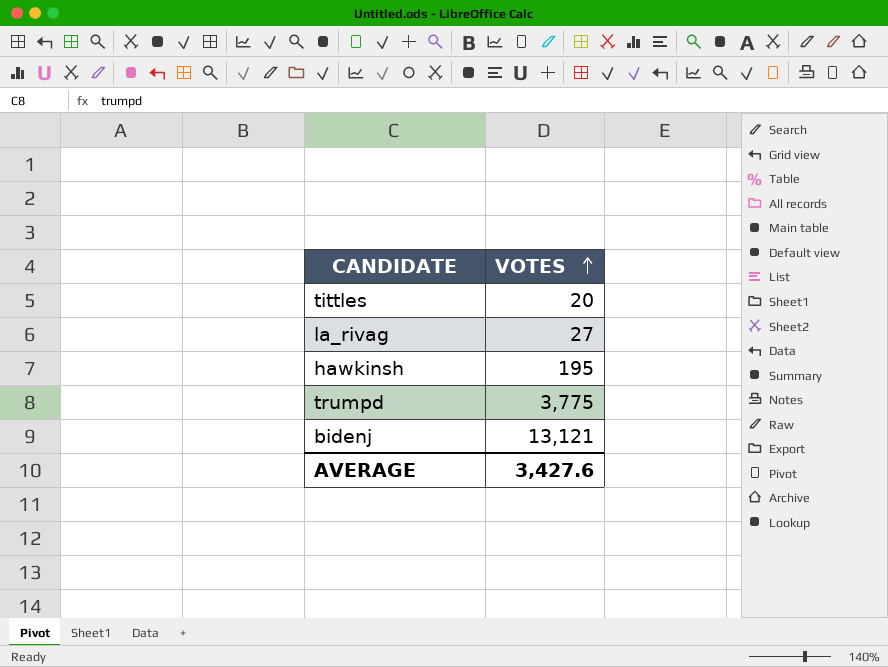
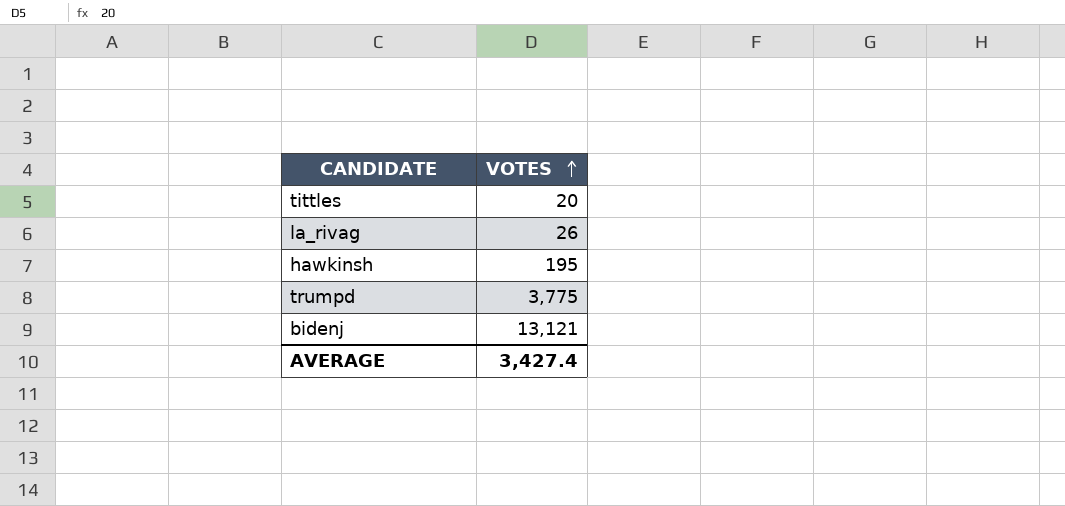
la_rivag | VOTES: 27 -> 26
AVERAGE | VOTES: 3,427.6 -> 3,427.4

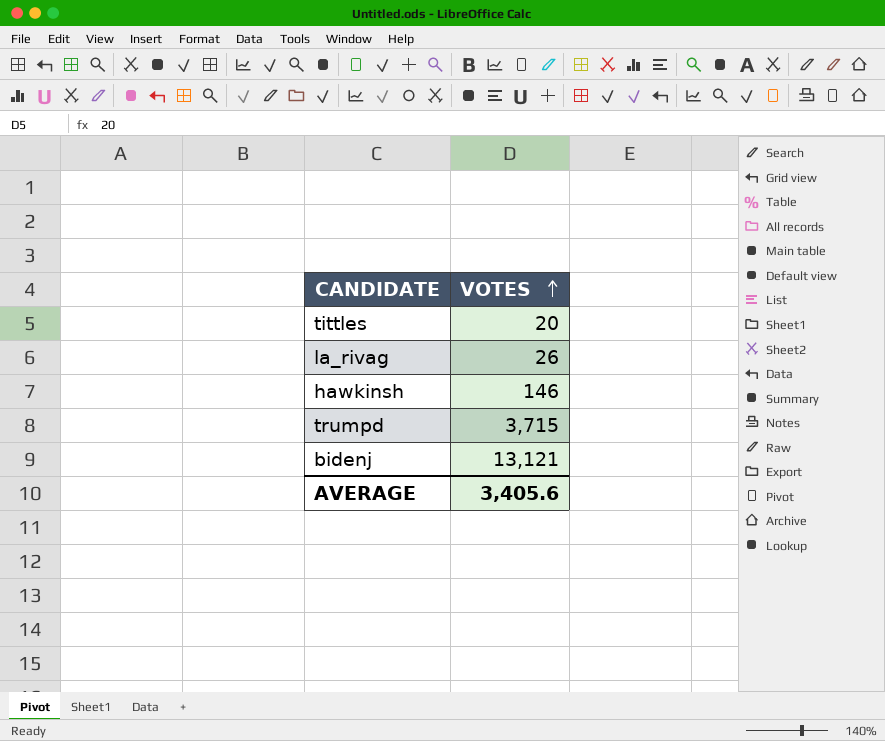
hawkinsh | VOTES: 195 -> 146
trumpd | VOTES: 3,775 -> 3,715
AVERAGE | VOTES: 3,427.4 -> 3,405.6

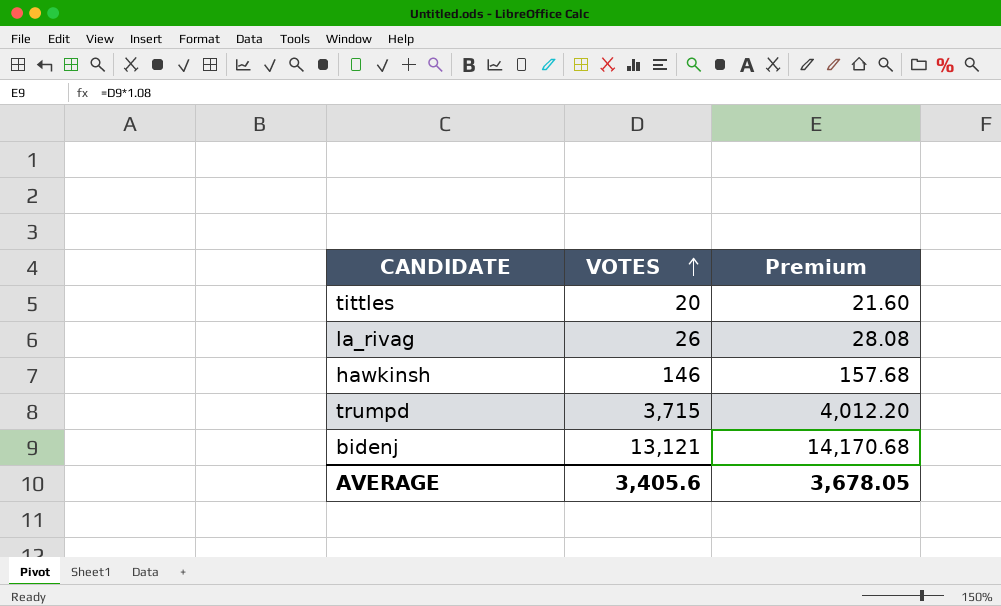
column Premium | formula: none -> [VOTES] * 1.08

